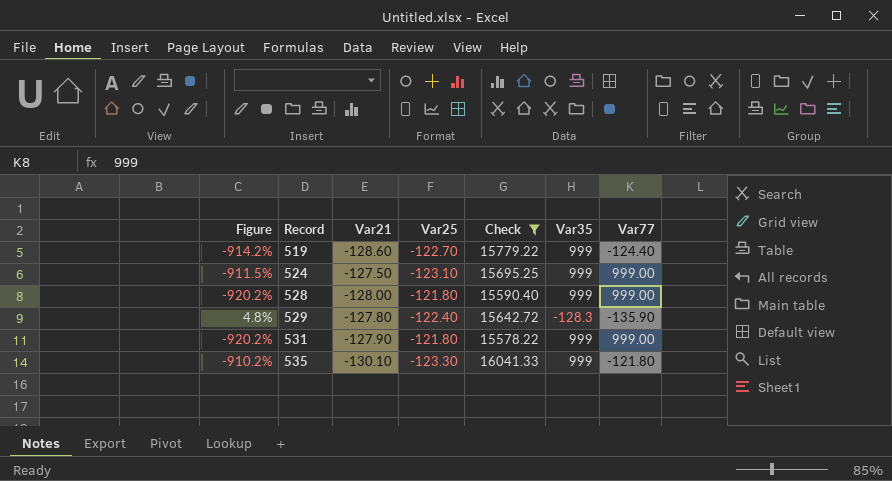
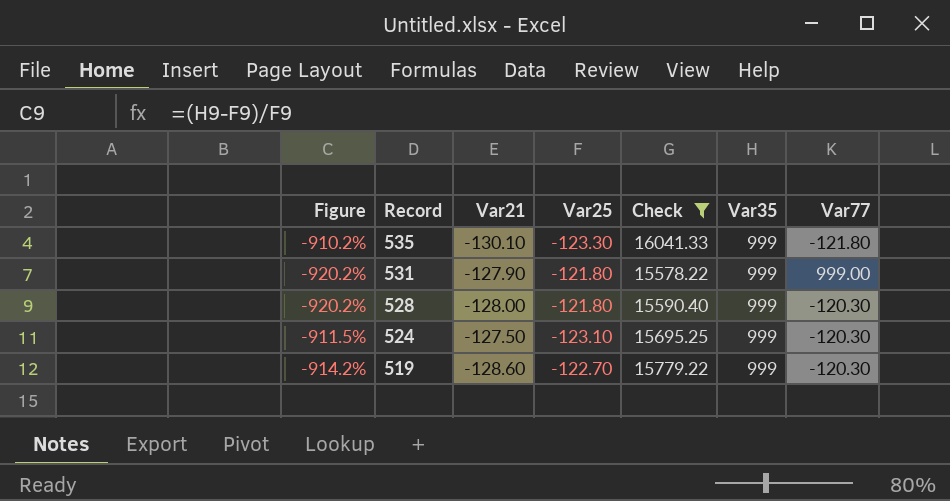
row order: Record ascending -> Record descending
row 529: 4.8% | -127.80 | -122.40 | 15642.72 | -128.3 | -135.90 -> none
528 | Var77: 999.00 -> -120.30
524 | Var77: 999.00 -> -120.30
519 | Var77: -124.40 -> -120.30

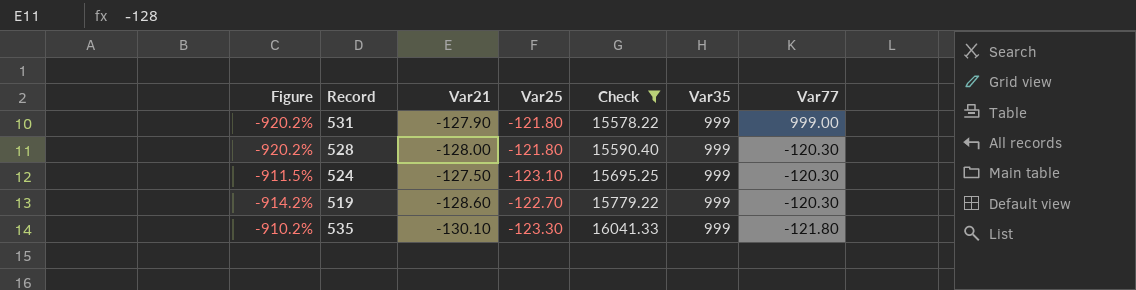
row order: Record descending -> Check ascending

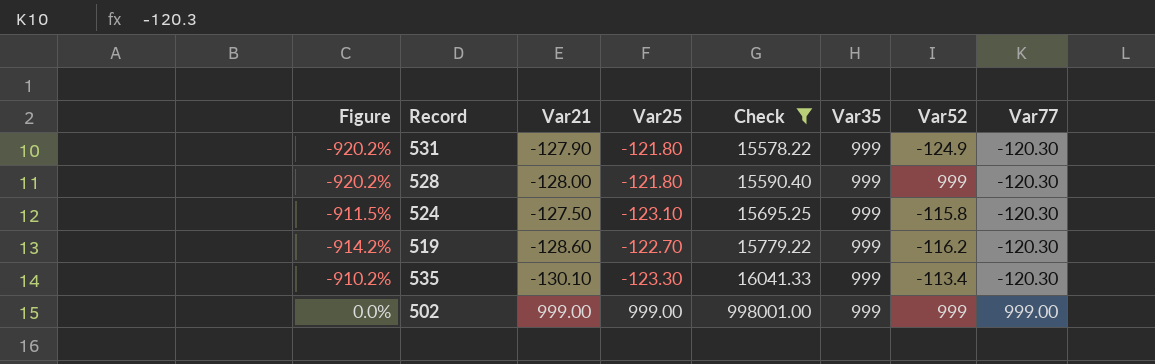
column Var52 | position: none -> 7
531 | Var77: 999.00 -> -120.30
535 | Var77: -121.80 -> -120.30
row 502: none -> 0.0% | 999.00 | 999.00 | 998001.00 | 999 | 999 | 999.00

